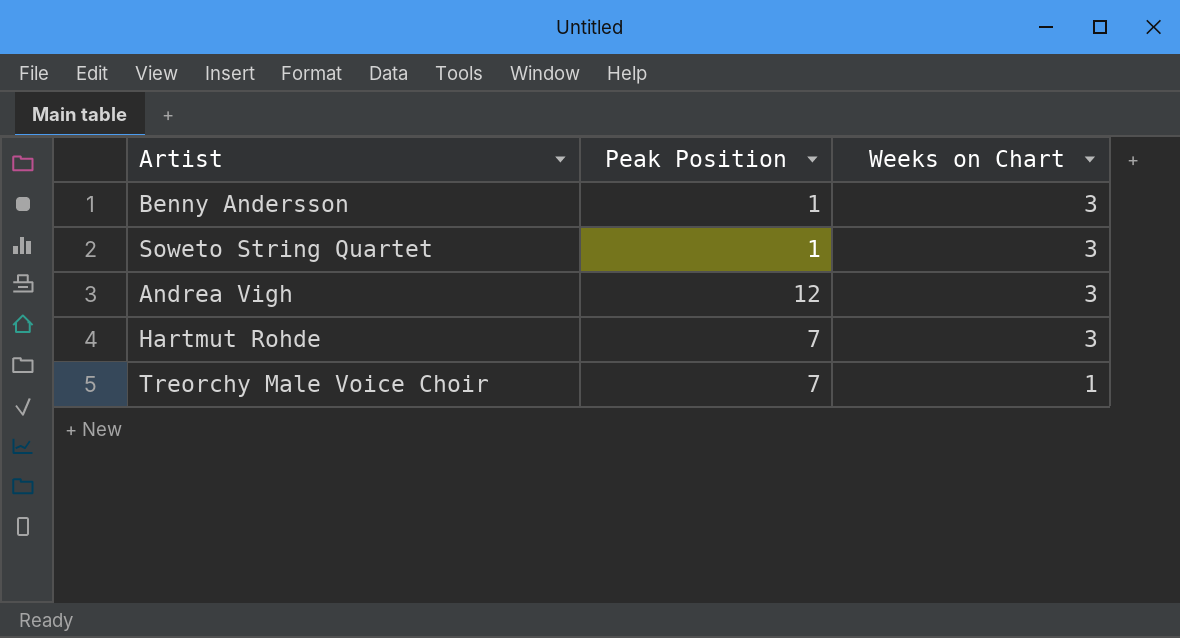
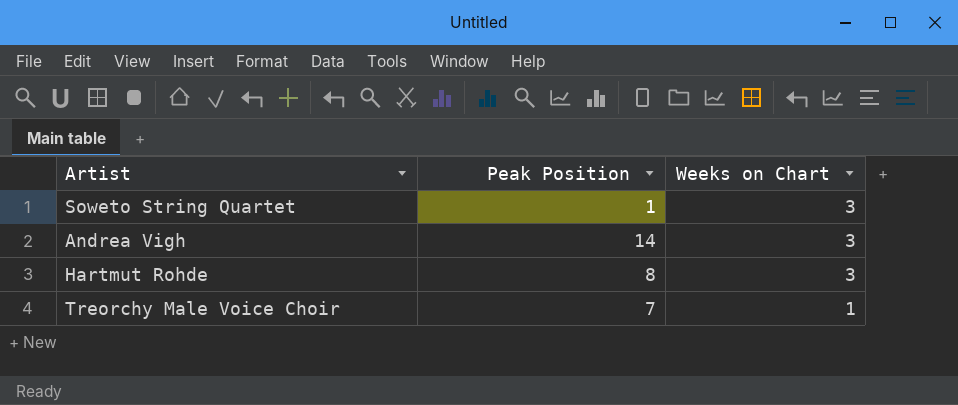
row Benny Andersson: 1 | 3 -> none
Andrea Vigh | Peak Position: 12 -> 14
Hartmut Rohde | Peak Position: 7 -> 8

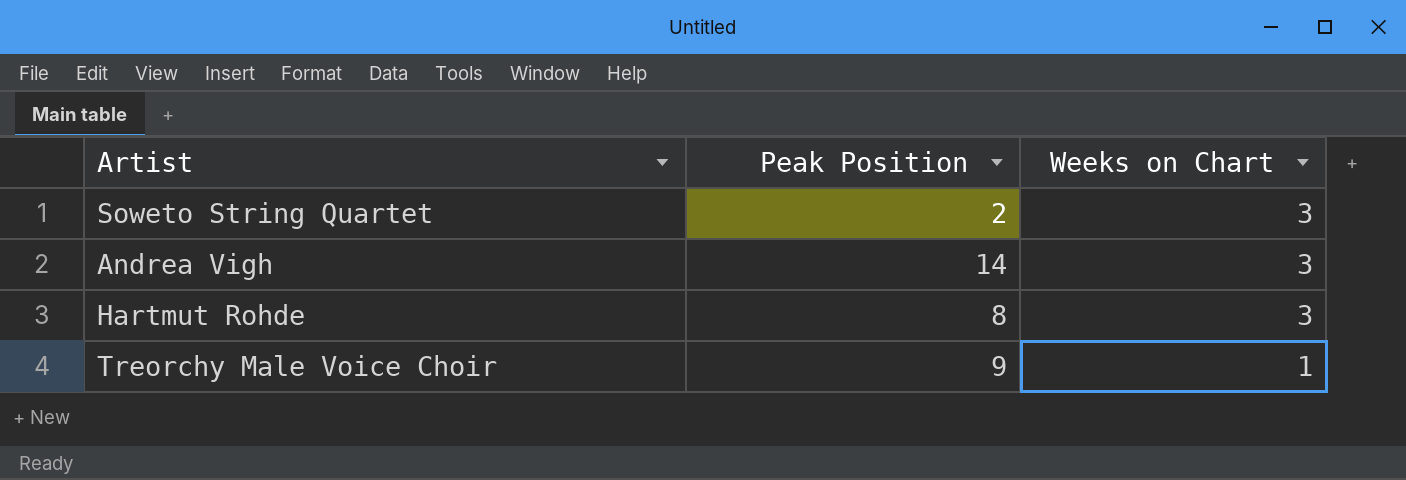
Soweto String Quartet | Peak Position: 1 -> 2
Treorchy Male Voice Choir | Peak Position: 7 -> 9

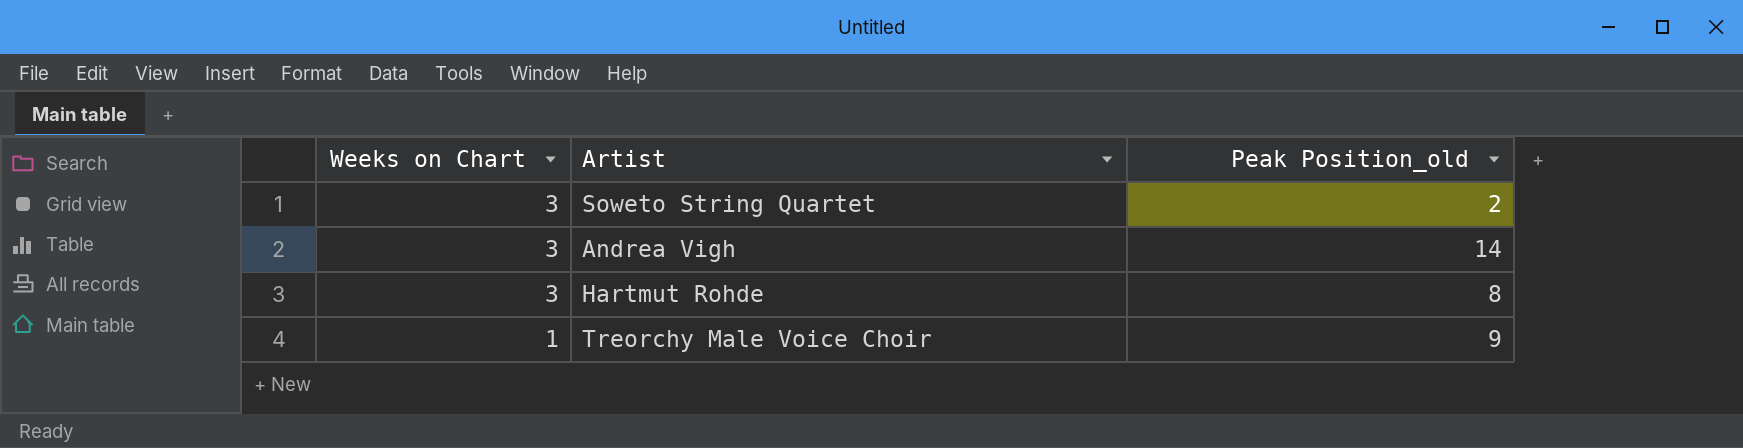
column Weeks on Chart | position: 3 -> 1
column name: Peak Position -> Peak Position_old

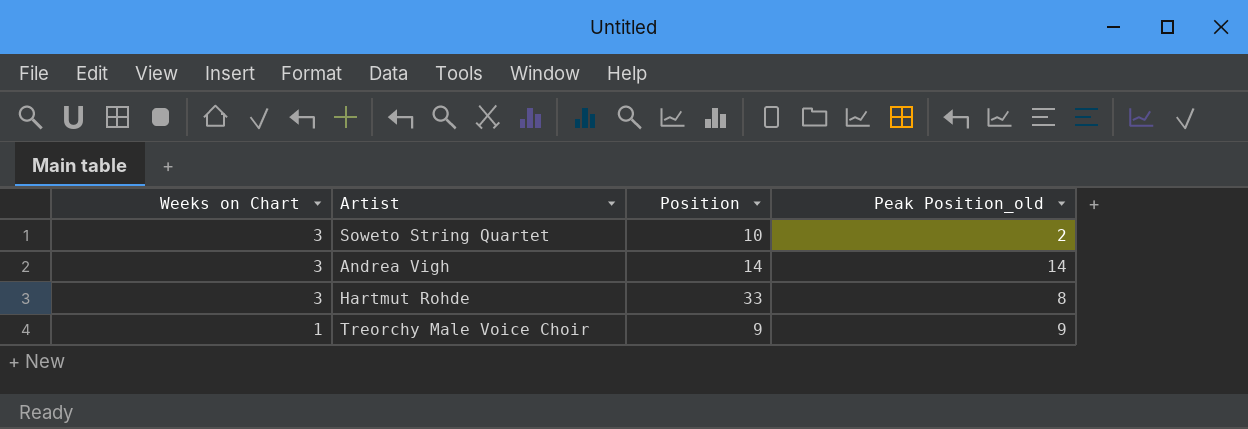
column Position | position: none -> 3

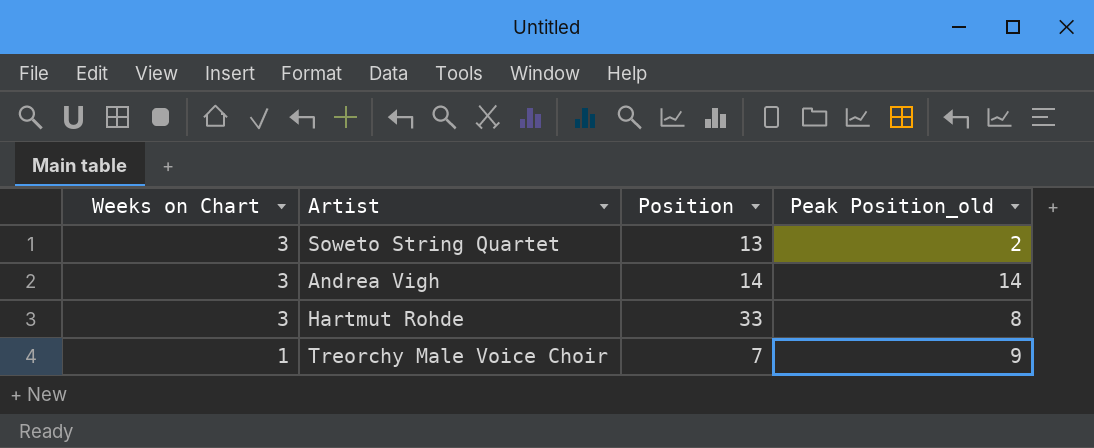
Soweto String Quartet | Position: 10 -> 13
Treorchy Male Voice Choir | Position: 9 -> 7

